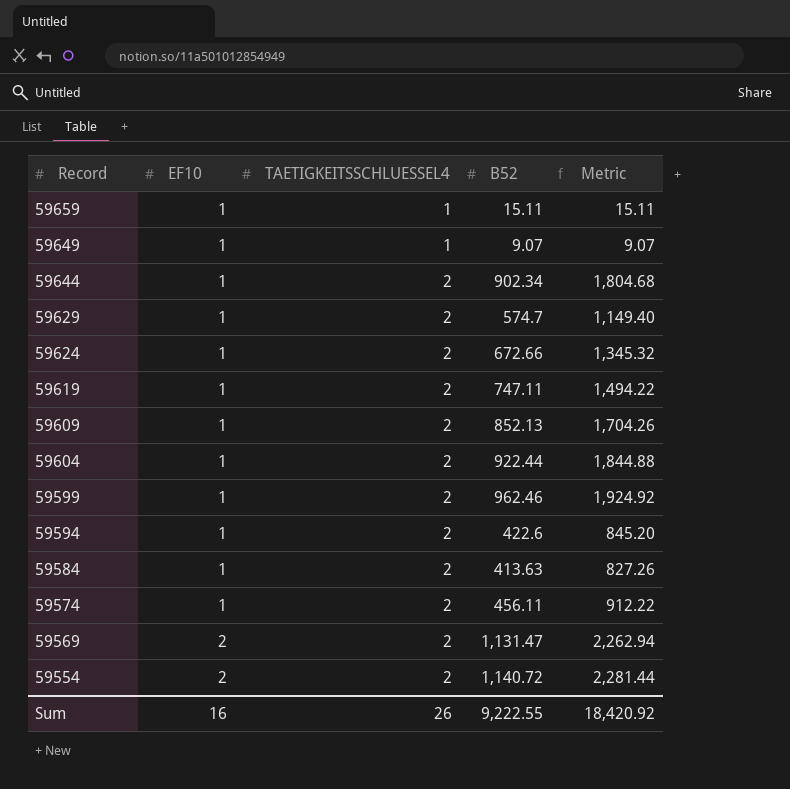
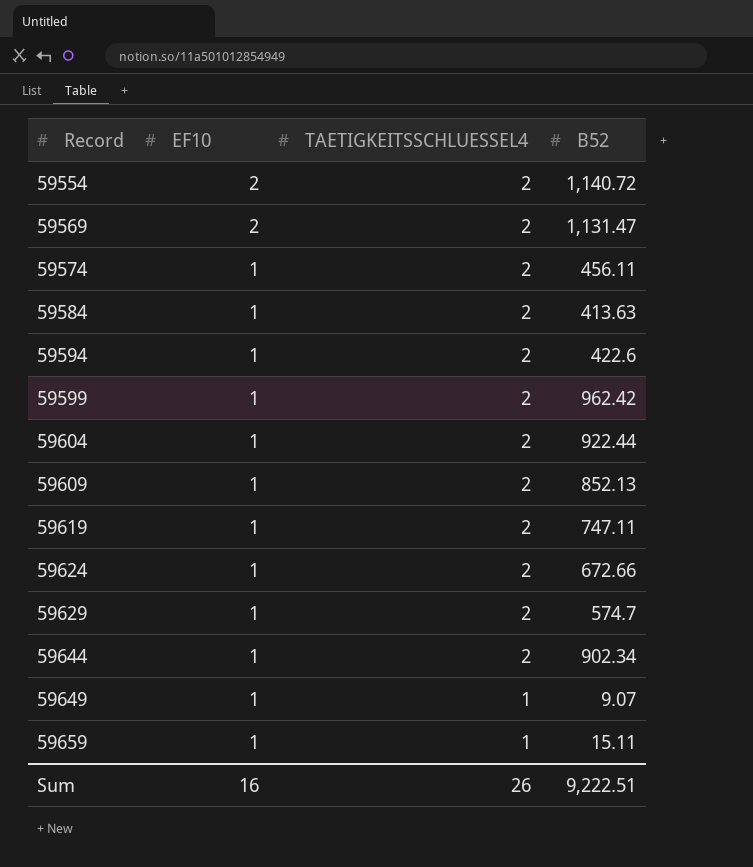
row order: Record descending -> Record ascending
column Metric | formula: [TAETIGKEITSSCHLUESSEL4] * [B52] -> none
59599 | B52: 962.46 -> 962.42
Sum | B52: 9,222.55 -> 9,222.51

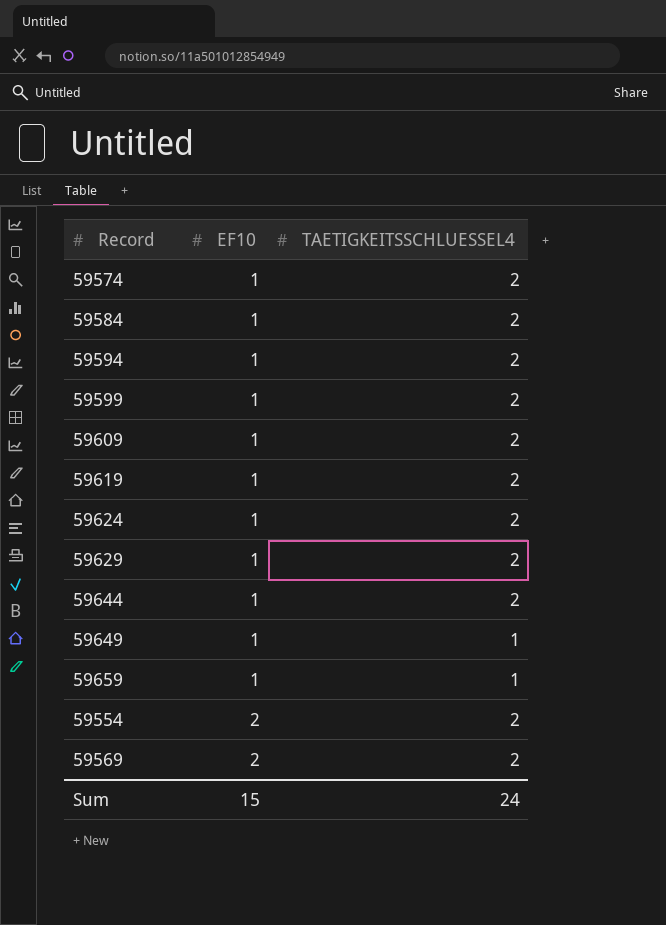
row order: Record ascending -> EF10 ascending
column B52 | position: 4 -> none
row 59604: 1 | 2 | 922.44 -> none
Sum | EF10: 16 -> 15
Sum | TAETIGKEITSSCHLUESSEL4: 26 -> 24

